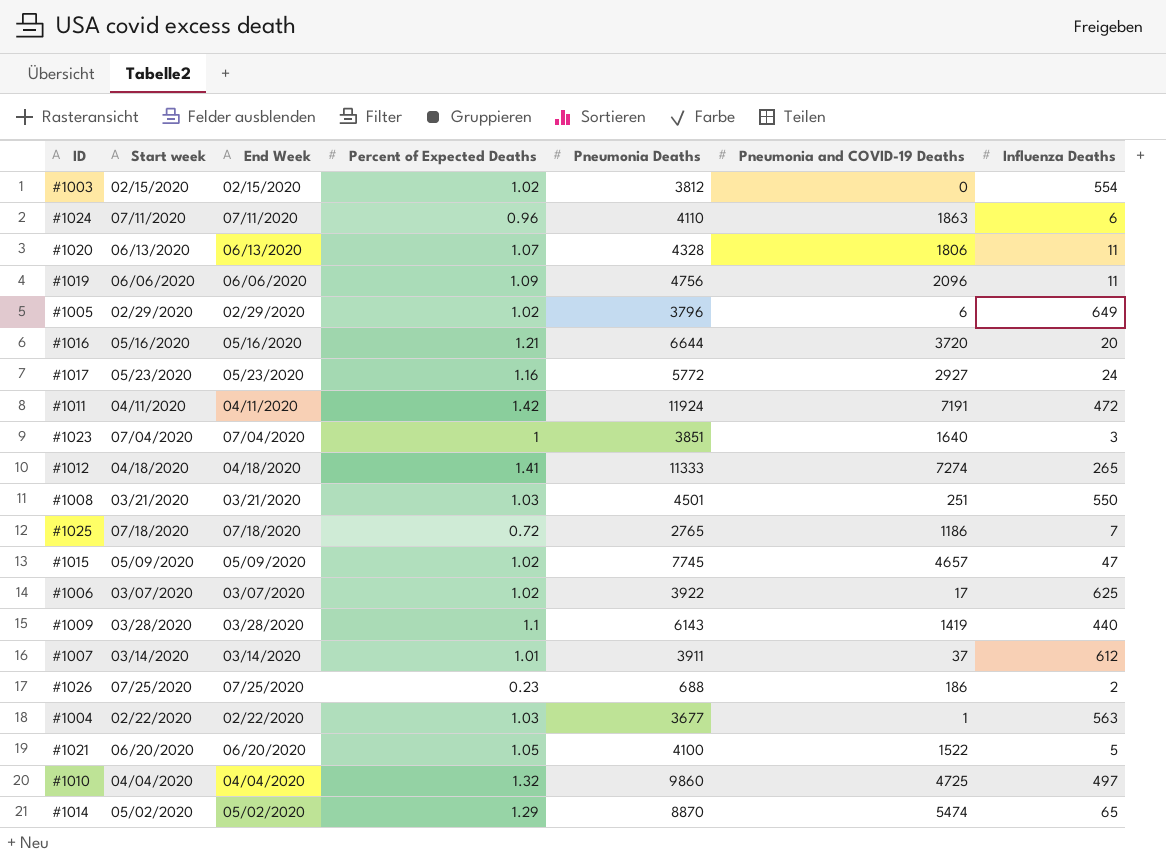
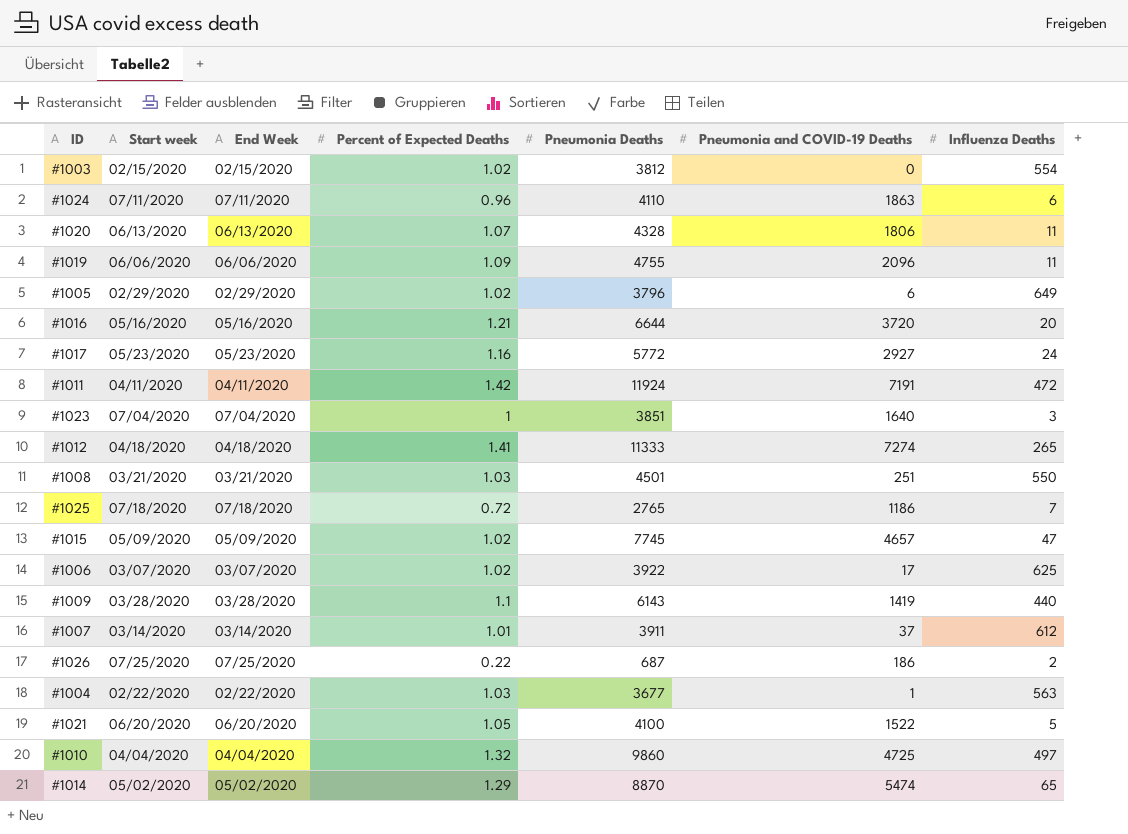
#1019 | Pneumonia Deaths: 4756 -> 4755
#1026 | Percent of Expected Deaths: 0.23 -> 0.22
#1026 | Pneumonia Deaths: 688 -> 687

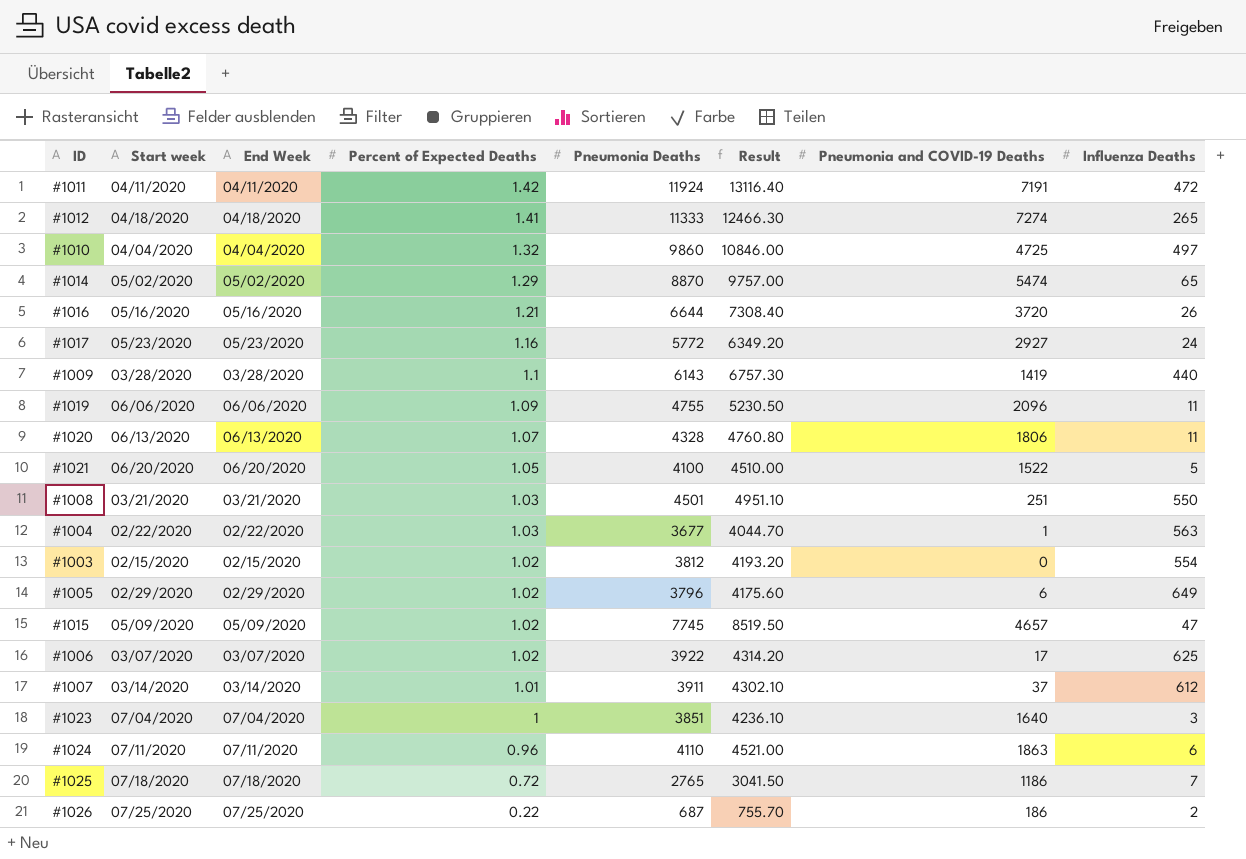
row order: none -> Percent of Expected Deaths descending
column Result | formula: none -> [Pneumonia Deaths] * 1.1
#1016 | Influenza Deaths: 20 -> 26

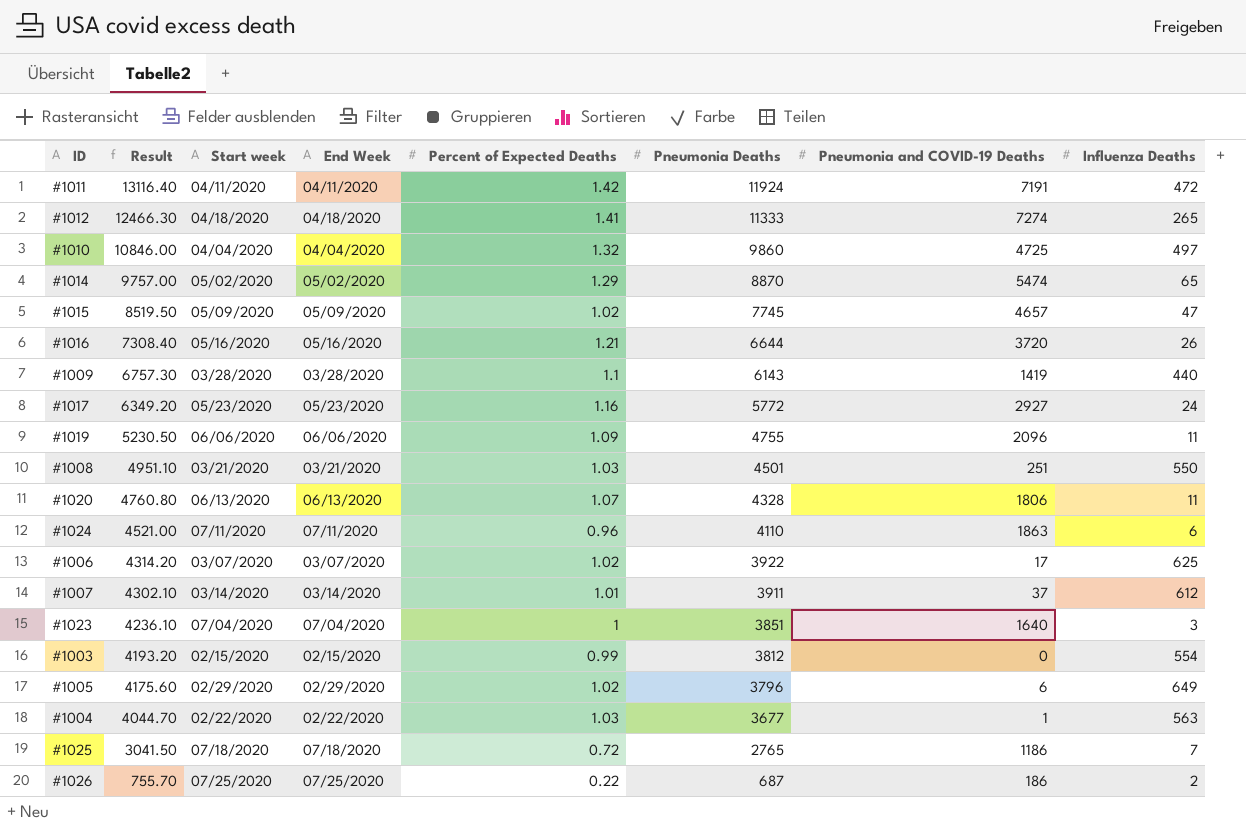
row order: Percent of Expected Deaths descending -> Result descending
column Result | position: 6 -> 2
row #1021: 06/20/2020 | 06/20/2020 | 1.05 | 4100 | 4510.00 | 1522 | 5 -> none
#1003 | Percent of Expected Deaths: 1.02 -> 0.99

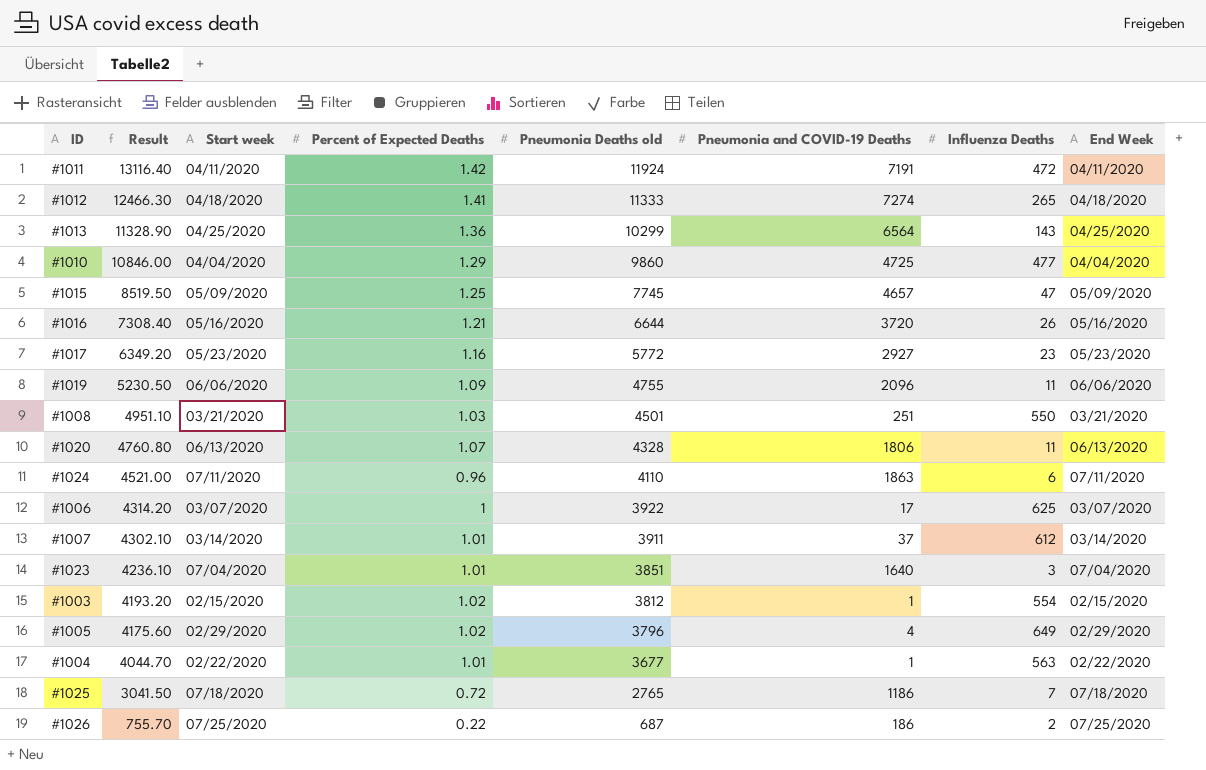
column name: Pneumonia Deaths -> Pneumonia Deaths old
column End Week | position: 4 -> 8
row #1014: 9757.00 | 05/02/2020 | 05/02/2020 | 1.29 | 8870 | 5474 | 65 -> none
row #1009: 6757.30 | 03/28/2020 | 03/28/2020 | 1.1 | 6143 | 1419 | 440 -> none
row #1013: none -> 11328.90 | 04/25/2020 | 1.36 | 10299 | 6564 | 143 | 04/25/2020
#1010 | Percent of Expected Deaths: 1.32 -> 1.29
#1010 | Influenza Deaths: 497 -> 477
#1015 | Percent of Expected Deaths: 1.02 -> 1.25
#1017 | Influenza Deaths: 24 -> 23
#1006 | Percent of Expected Deaths: 1.02 -> 1
#1023 | Percent of Expected Deaths: 1 -> 1.01
#1003 | Percent of Expected Deaths: 0.99 -> 1.02
#1003 | Pneumonia and COVID-19 Deaths: 0 -> 1
#1005 | Pneumonia and COVID-19 Deaths: 6 -> 4
#1004 | Percent of Expected Deaths: 1.03 -> 1.01

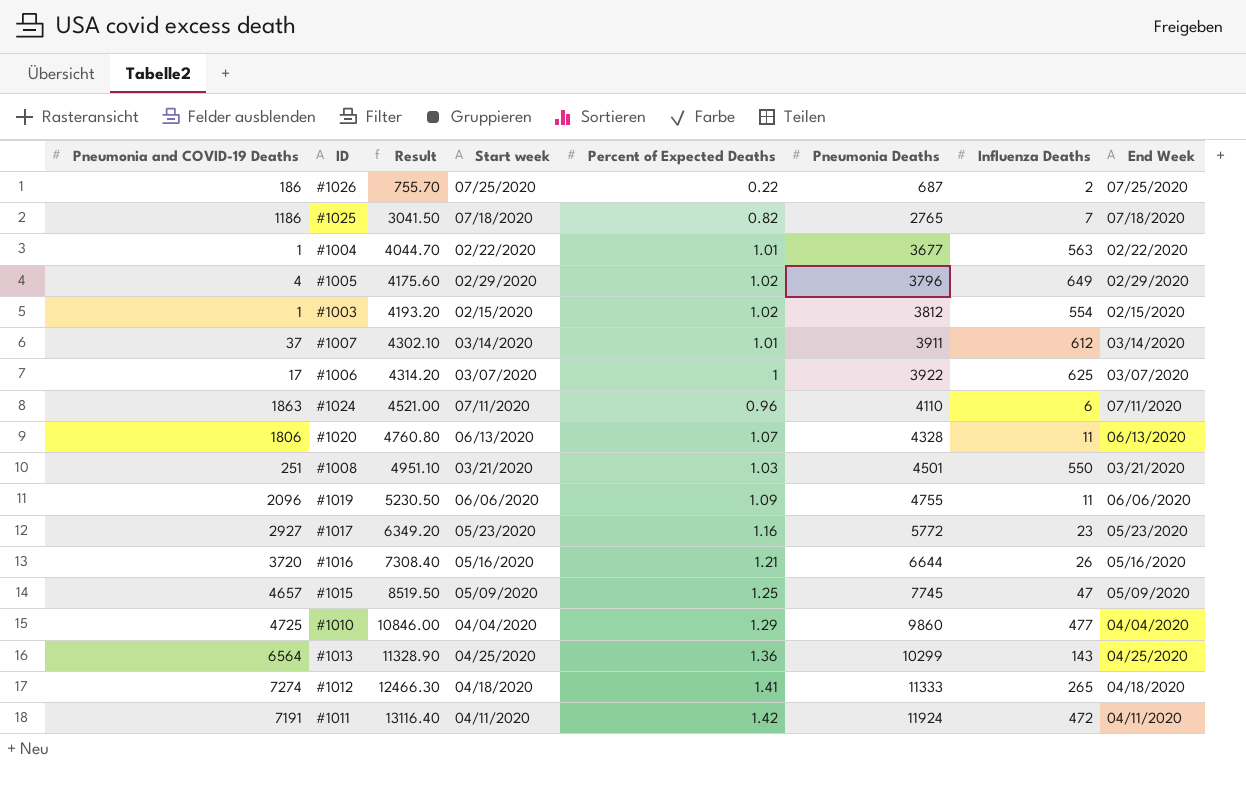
row order: Result descending -> Result ascending
column Pneumonia and COVID-19 Deaths | position: 6 -> 1
column name: Pneumonia Deaths old -> Pneumonia Deaths
row #1023: 4236.10 | 07/04/2020 | 1.01 | 3851 | 1640 | 3 | 07/04/2020 -> none
#1025 | Percent of Expected Deaths: 0.72 -> 0.82

